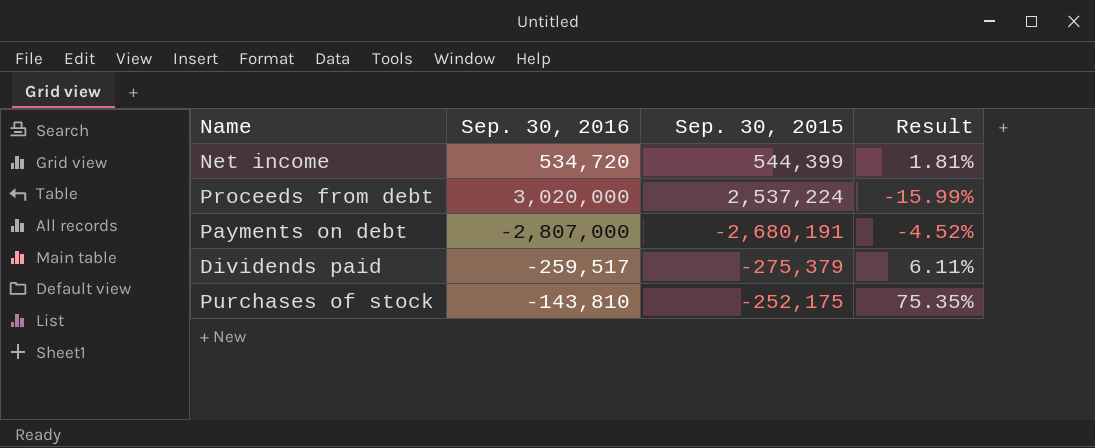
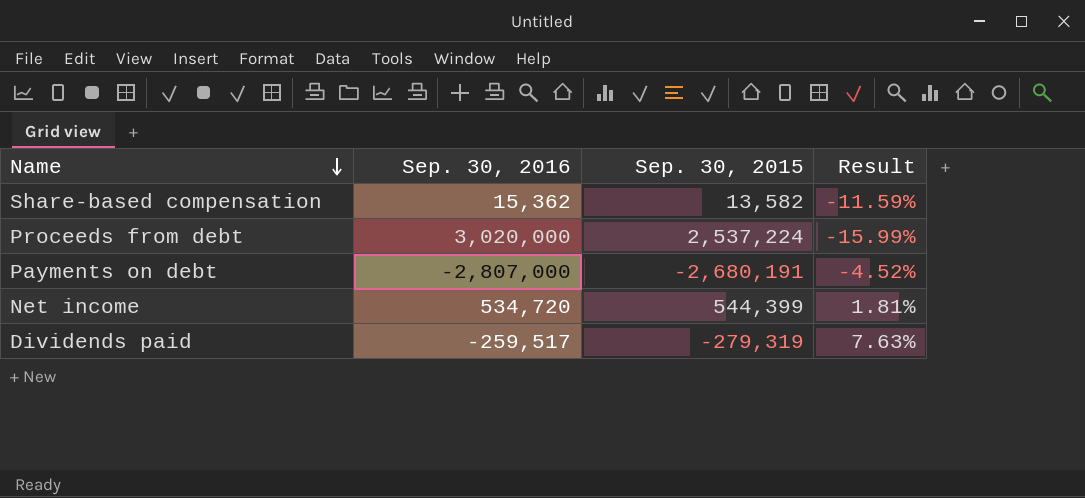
row order: none -> Name descending
row Purchases of stock: -143,810 | -252,175 | 75.35% -> none
row Share-based compensation: none -> 15,362 | 13,582 | -11.59%
Dividends paid | Sep. 30, 2015: -275,379 -> -279,319
Dividends paid | Result: 6.11% -> 7.63%

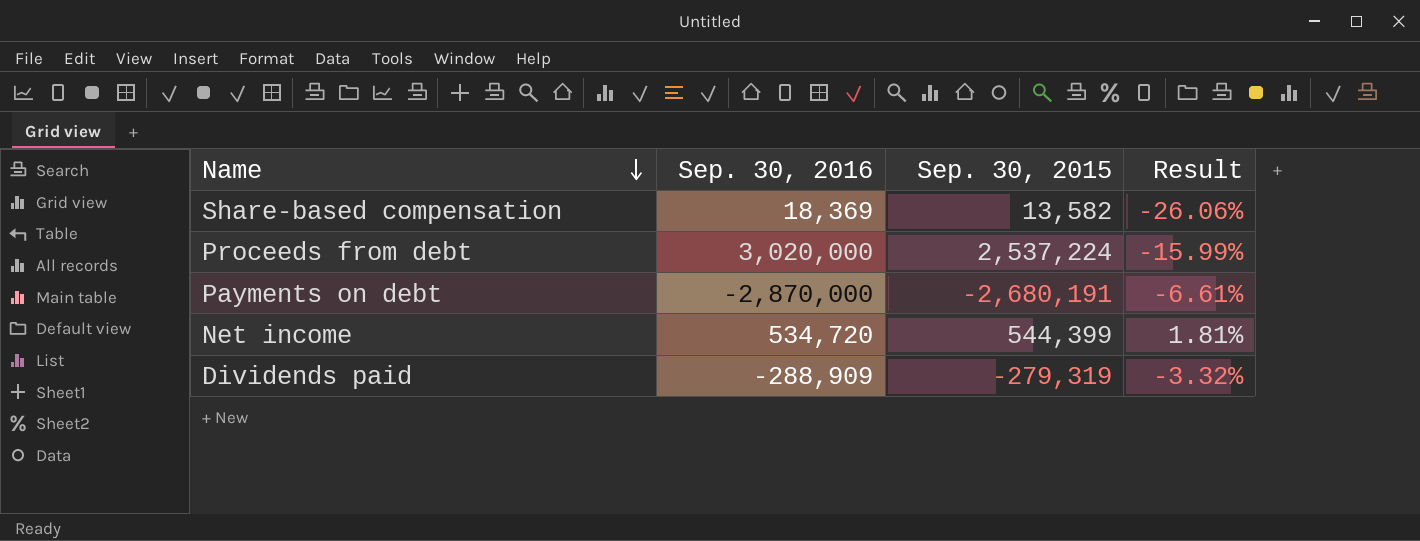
Share-based compensation | Sep. 30, 2016: 15,362 -> 18,369
Share-based compensation | Result: -11.59% -> -26.06%
Payments on debt | Sep. 30, 2016: -2,807,000 -> -2,870,000
Payments on debt | Result: -4.52% -> -6.61%
Dividends paid | Sep. 30, 2016: -259,517 -> -288,909
Dividends paid | Result: 7.63% -> -3.32%

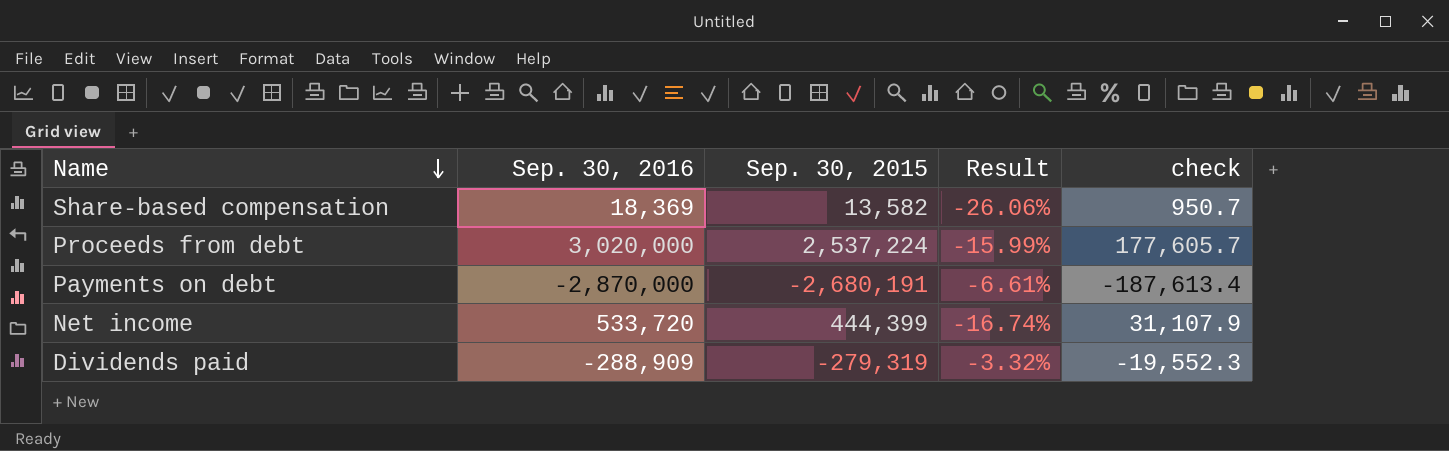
column check | formula: none -> [Sep. 30, 2015] * 0.07
Net income | Sep. 30, 2016: 534,720 -> 533,720
Net income | Sep. 30, 2015: 544,399 -> 444,399
Net income | Result: 1.81% -> -16.74%

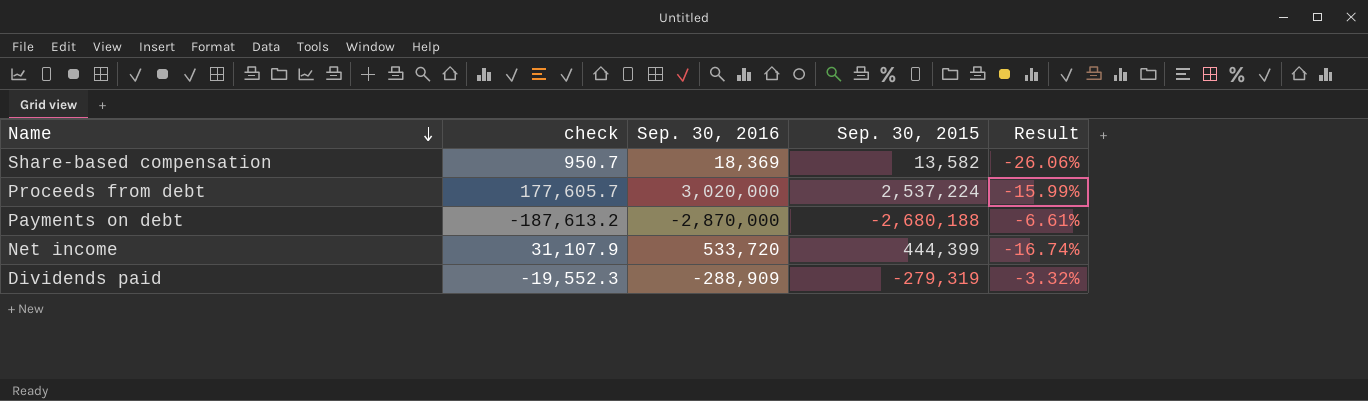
column check | position: 5 -> 2
Payments on debt | check: -187,613.4 -> -187,613.2
Payments on debt | Sep. 30, 2015: -2,680,191 -> -2,680,188

